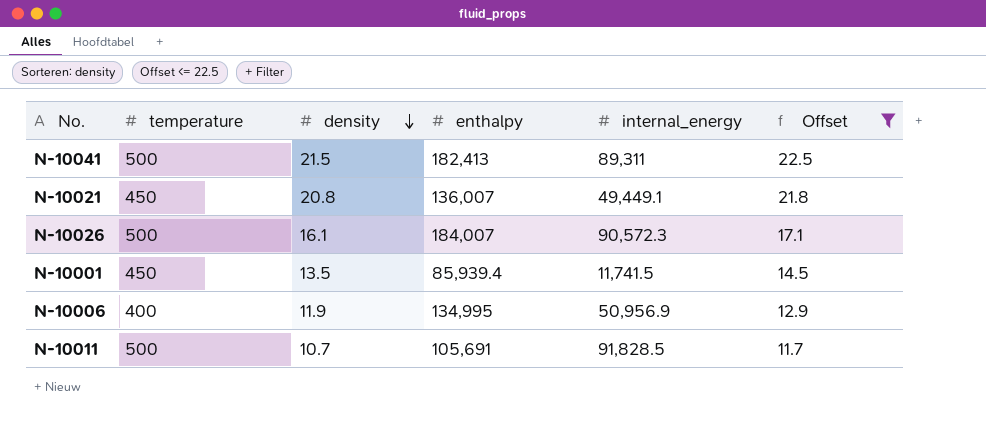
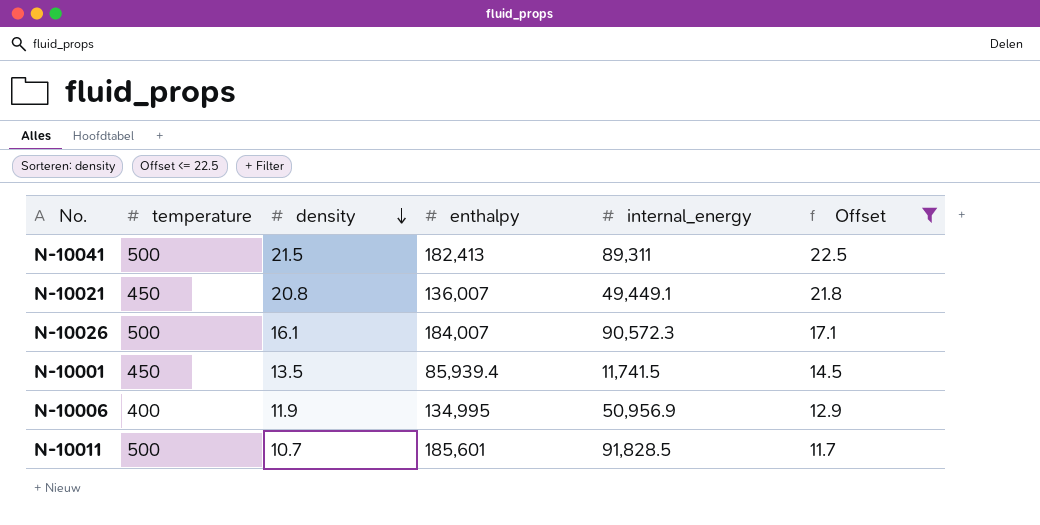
N-10011 | enthalpy: 105,691 -> 185,601

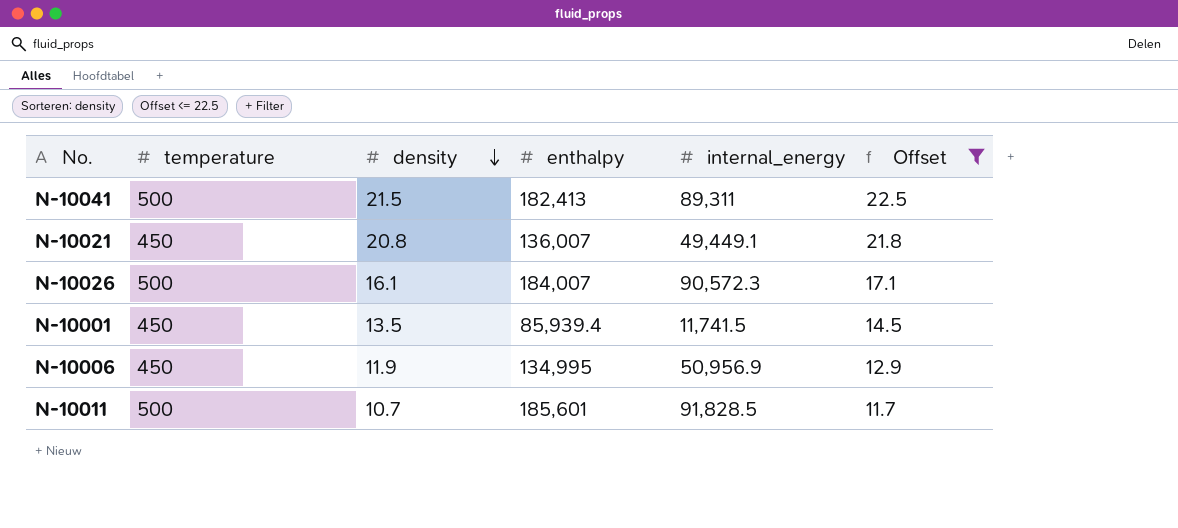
N-10006 | temperature: 400 -> 450

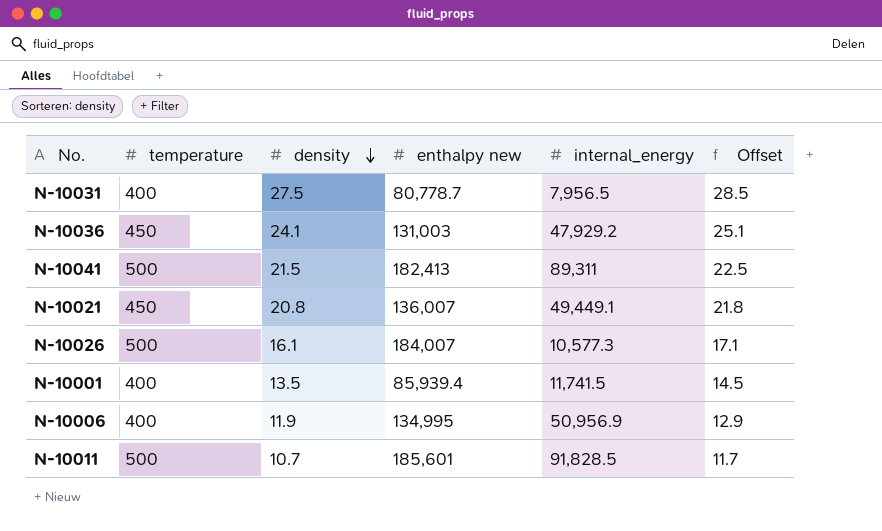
filter: Offset <= 22.5 -> none
column name: enthalpy -> enthalpy new
N-10026 | internal_energy: 90,572.3 -> 10,577.3
N-10001 | temperature: 450 -> 400
N-10006 | temperature: 450 -> 400

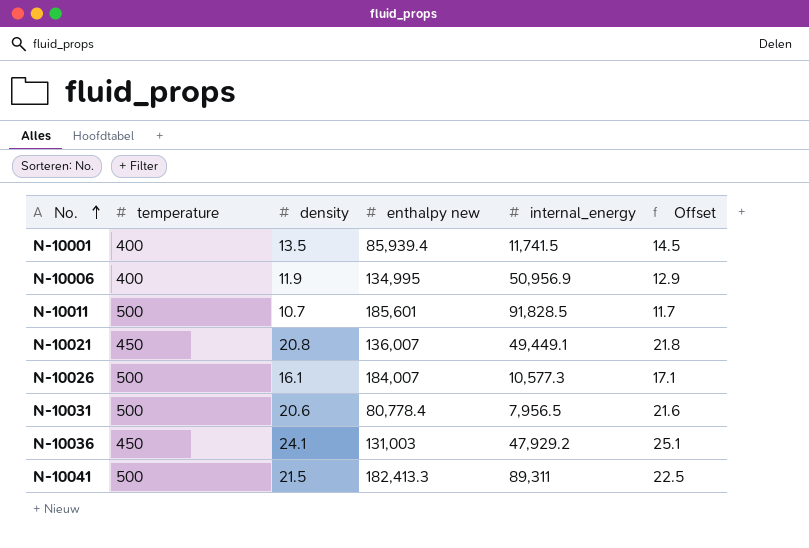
row order: density descending -> No. ascending
N-10031 | temperature: 400 -> 500
N-10031 | density: 27.5 -> 20.6
N-10031 | enthalpy new: 80,778.7 -> 80,778.4
N-10031 | Offset: 28.5 -> 21.6
N-10041 | enthalpy new: 182,413 -> 182,413.3

